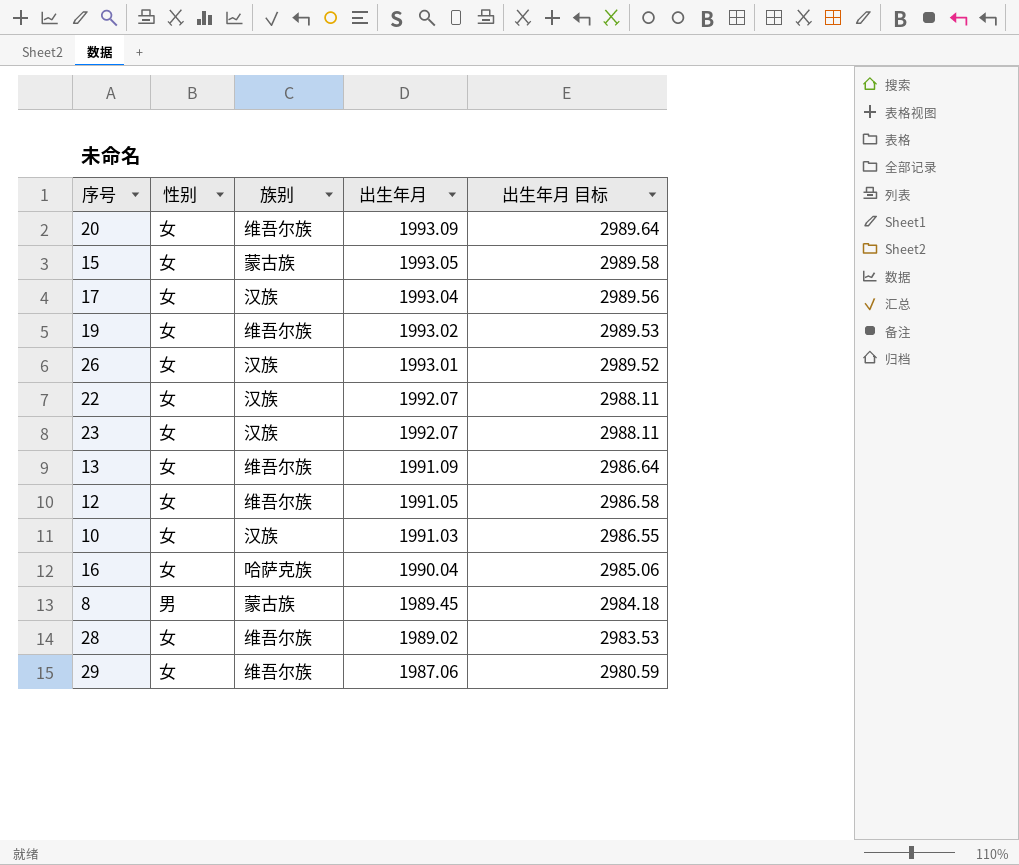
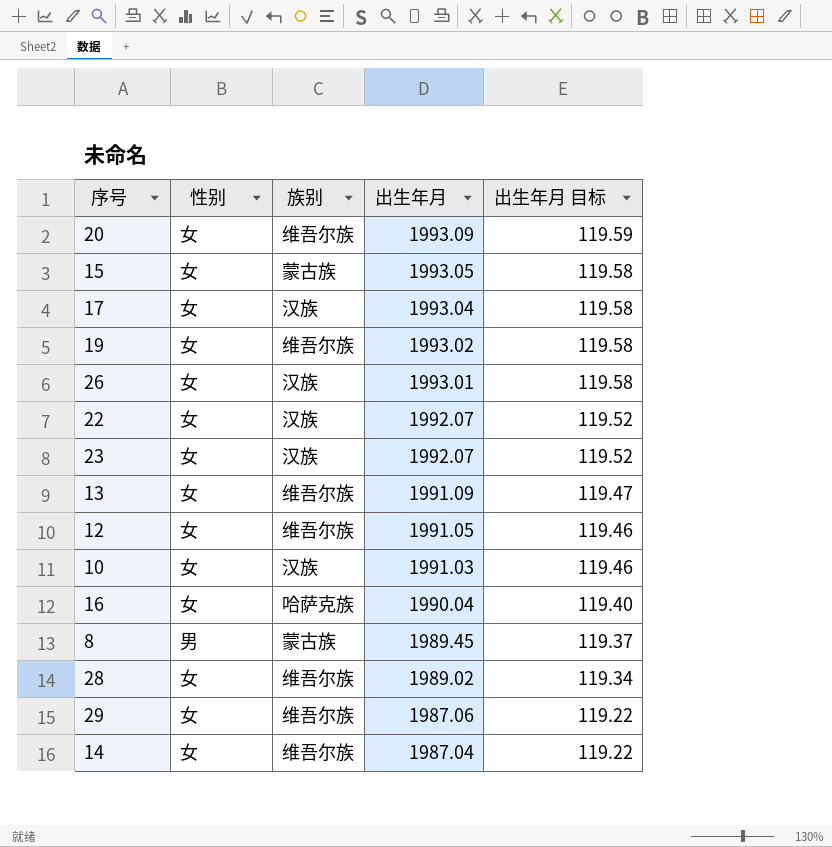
column 出生年月 目标 | formula: [出生年月] * 1.5 -> [出生年月] * 0.06
row 14: none -> 女 | 维吾尔族 | 1987.04 | 119.22

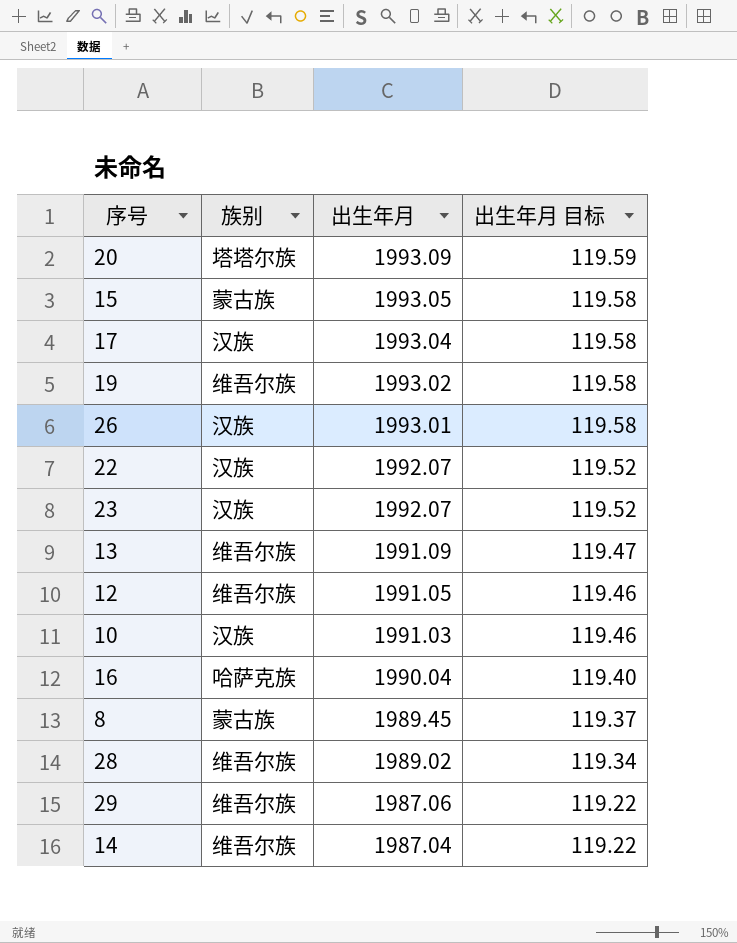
column 性别 | position: 2 -> none
20 | 族别: 维吾尔族 -> 塔塔尔族

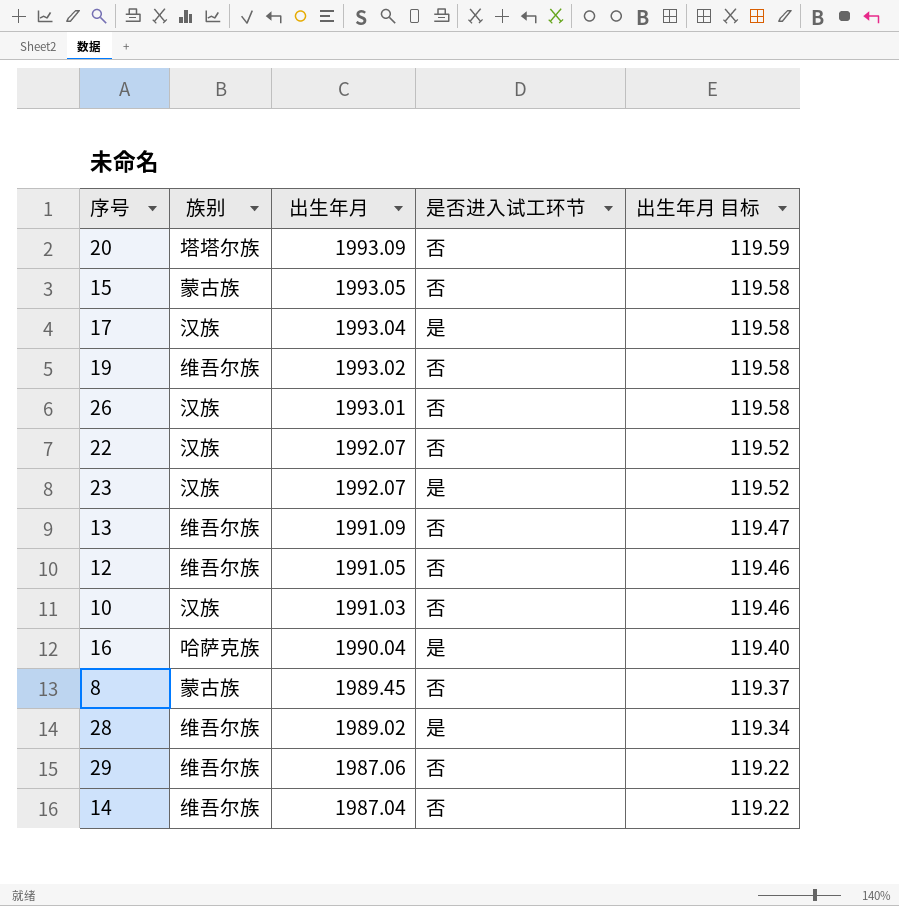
column 是否进入试工环节 | position: none -> 4

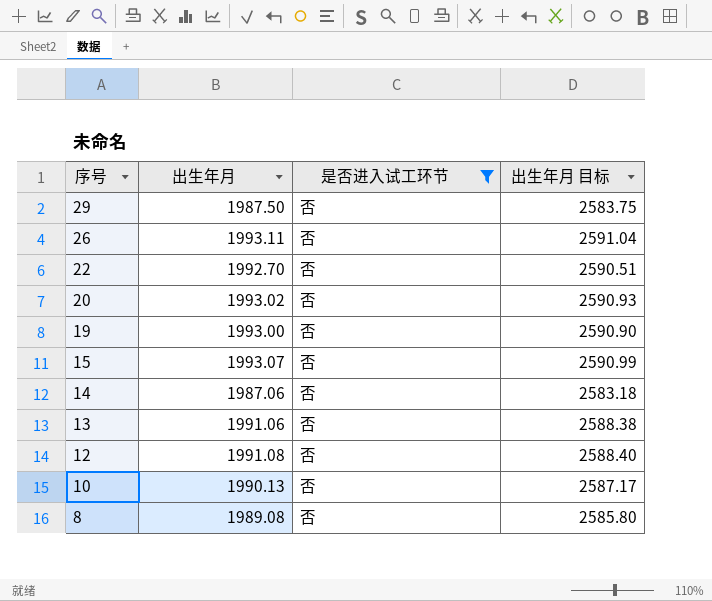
filter: none -> 是否进入试工环节 = 否
row order: 出生年月 descending -> 序号 descending
column 族别 | position: 2 -> none
column 出生年月 目标 | formula: [出生年月] * 0.06 -> [出生年月] * 1.3
29 | 出生年月: 1987.06 -> 1987.50
26 | 出生年月: 1993.01 -> 1993.11
22 | 出生年月: 1992.07 -> 1992.70
20 | 出生年月: 1993.09 -> 1993.02
19 | 出生年月: 1993.02 -> 1993.00
15 | 出生年月: 1993.05 -> 1993.07
14 | 出生年月: 1987.04 -> 1987.06
13 | 出生年月: 1991.09 -> 1991.06
12 | 出生年月: 1991.05 -> 1991.08
10 | 出生年月: 1991.03 -> 1990.13
8 | 出生年月: 1989.45 -> 1989.08

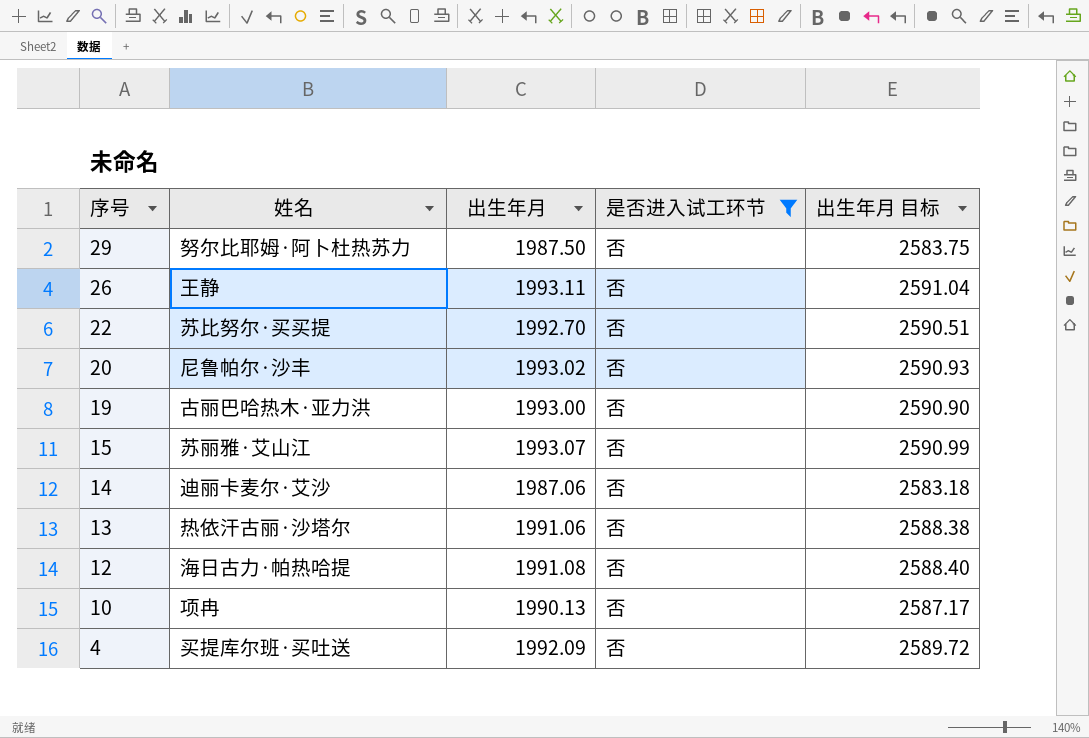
column 姓名 | position: none -> 2
row 8: 1989.08 | 否 | 2585.80 -> none
row 4: none -> 买提库尔班·买吐送 | 1992.09 | 否 | 2589.72

